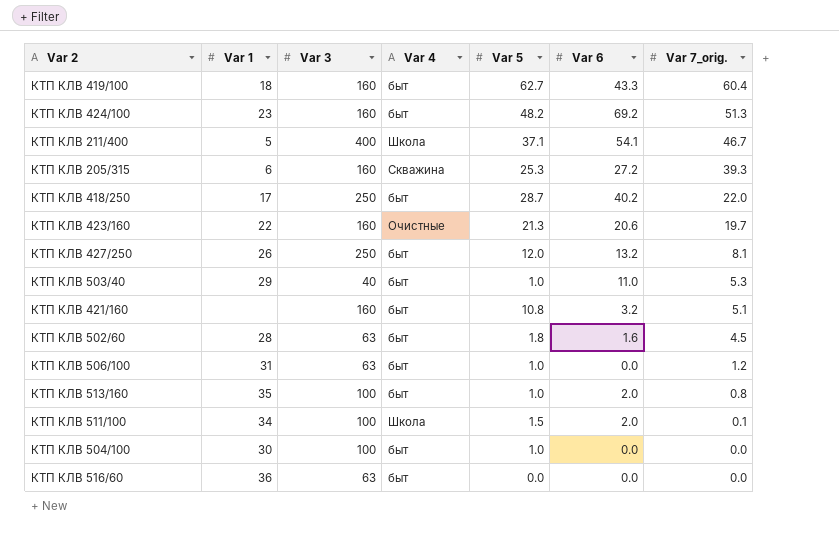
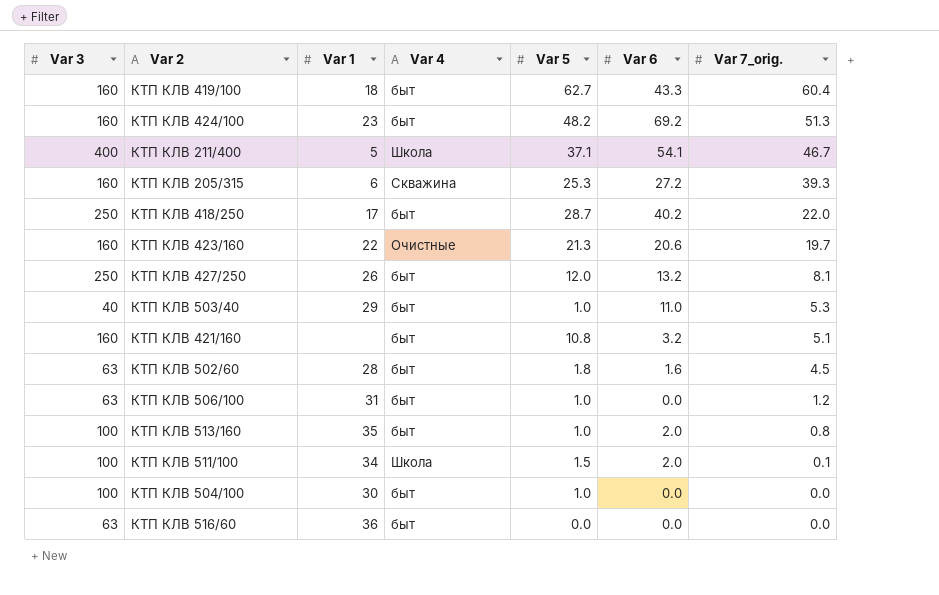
column Var 3 | position: 3 -> 1

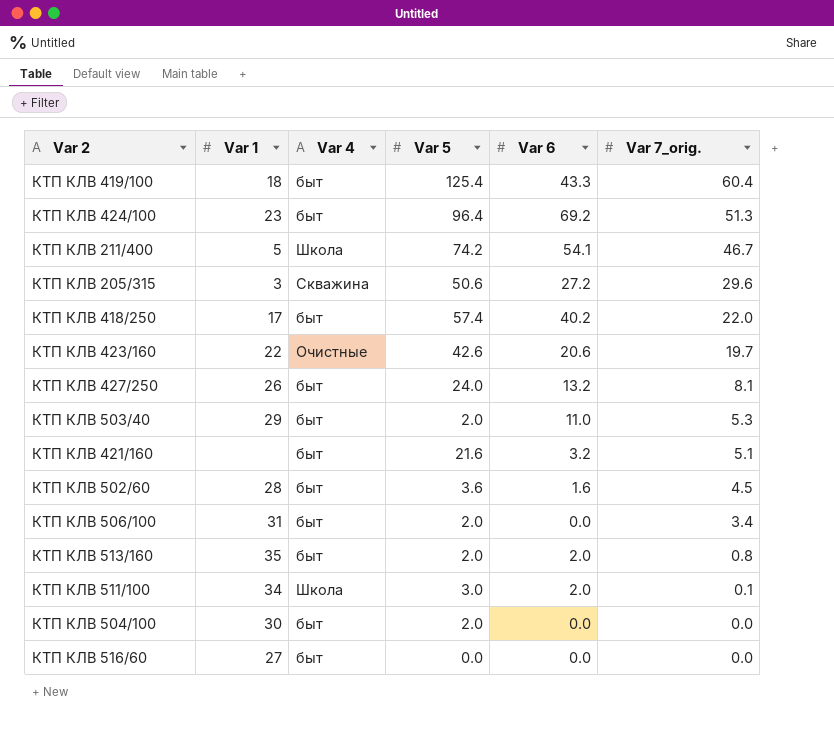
column Var 3 | position: 1 -> none
КТП КЛВ 419/100 | Var 5: 62.7 -> 125.4
КТП КЛВ 424/100 | Var 5: 48.2 -> 96.4
КТП КЛВ 211/400 | Var 5: 37.1 -> 74.2
КТП КЛВ 205/315 | Var 1: 6 -> 3
КТП КЛВ 205/315 | Var 5: 25.3 -> 50.6
КТП КЛВ 205/315 | Var 7_orig.: 39.3 -> 29.6
КТП КЛВ 418/250 | Var 5: 28.7 -> 57.4
КТП КЛВ 423/160 | Var 5: 21.3 -> 42.6
КТП КЛВ 427/250 | Var 5: 12.0 -> 24.0
КТП КЛВ 503/40 | Var 5: 1.0 -> 2.0
КТП КЛВ 421/160 | Var 5: 10.8 -> 21.6
КТП КЛВ 502/60 | Var 5: 1.8 -> 3.6
КТП КЛВ 506/100 | Var 5: 1.0 -> 2.0
КТП КЛВ 506/100 | Var 7_orig.: 1.2 -> 3.4
КТП КЛВ 513/160 | Var 5: 1.0 -> 2.0
КТП КЛВ 511/100 | Var 5: 1.5 -> 3.0
КТП КЛВ 504/100 | Var 5: 1.0 -> 2.0
КТП КЛВ 516/60 | Var 1: 36 -> 27

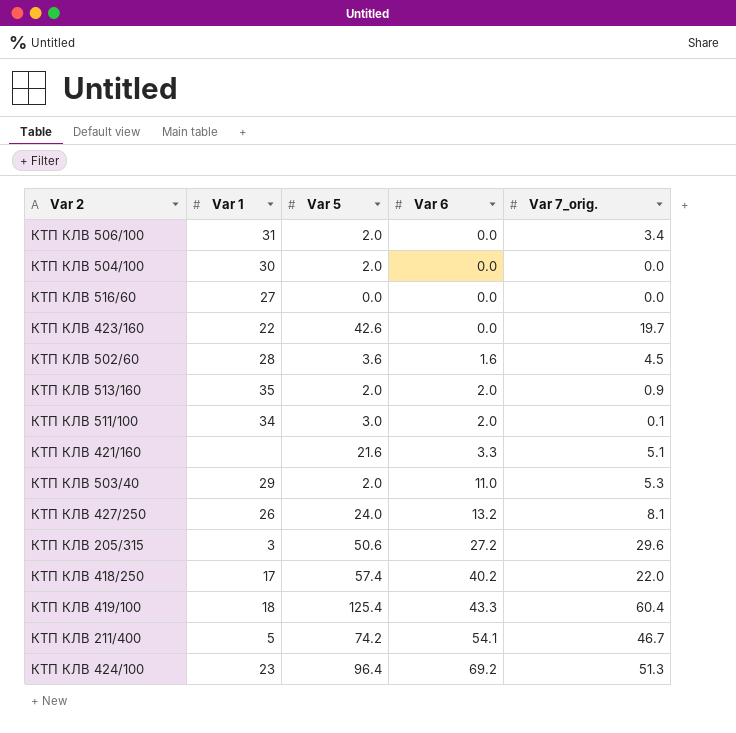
row order: Var 7_orig. descending -> Var 6 ascending
column Var 4 | position: 3 -> none
КТП КЛВ 423/160 | Var 6: 20.6 -> 0.0
КТП КЛВ 513/160 | Var 7_orig.: 0.8 -> 0.9
КТП КЛВ 421/160 | Var 6: 3.2 -> 3.3

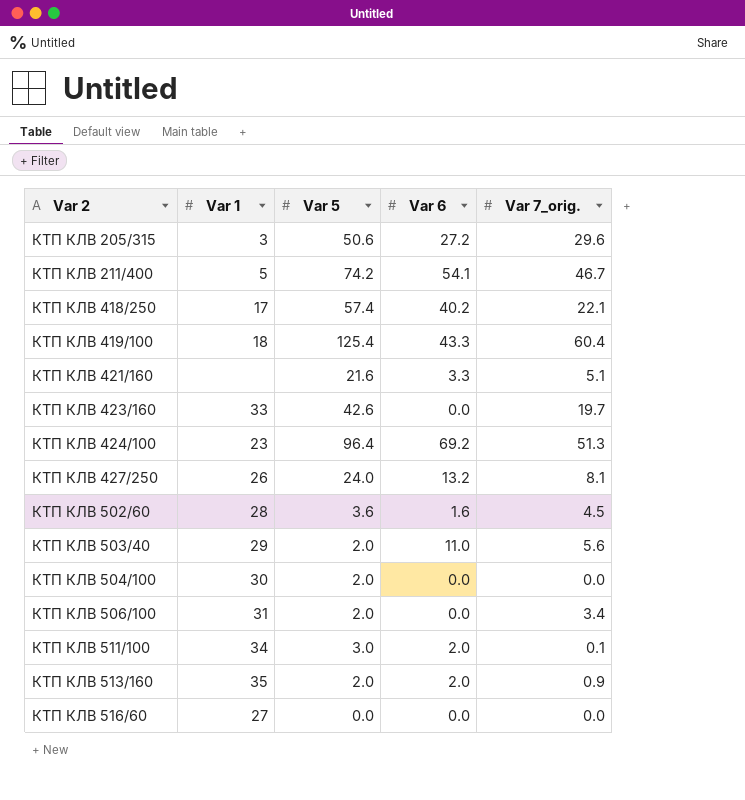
row order: Var 6 ascending -> Var 2 ascending
КТП КЛВ 418/250 | Var 7_orig.: 22.0 -> 22.1
КТП КЛВ 423/160 | Var 1: 22 -> 33
КТП КЛВ 503/40 | Var 7_orig.: 5.3 -> 5.6

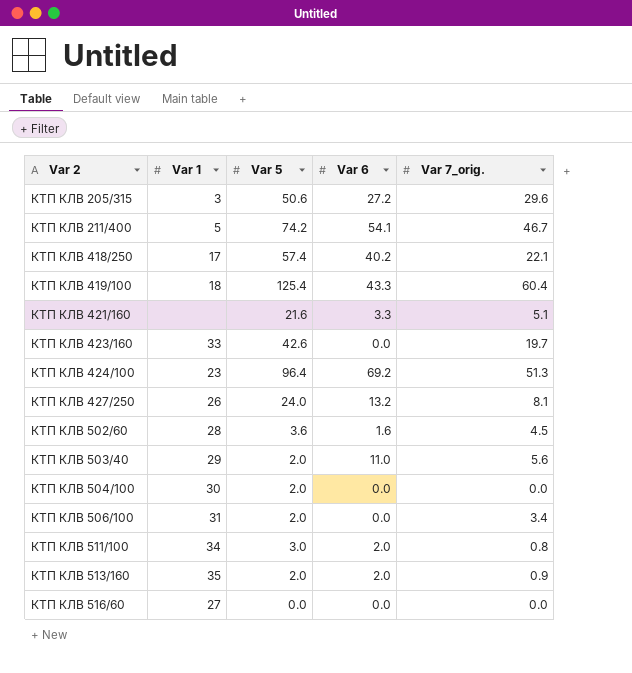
КТП КЛВ 511/100 | Var 7_orig.: 0.1 -> 0.8

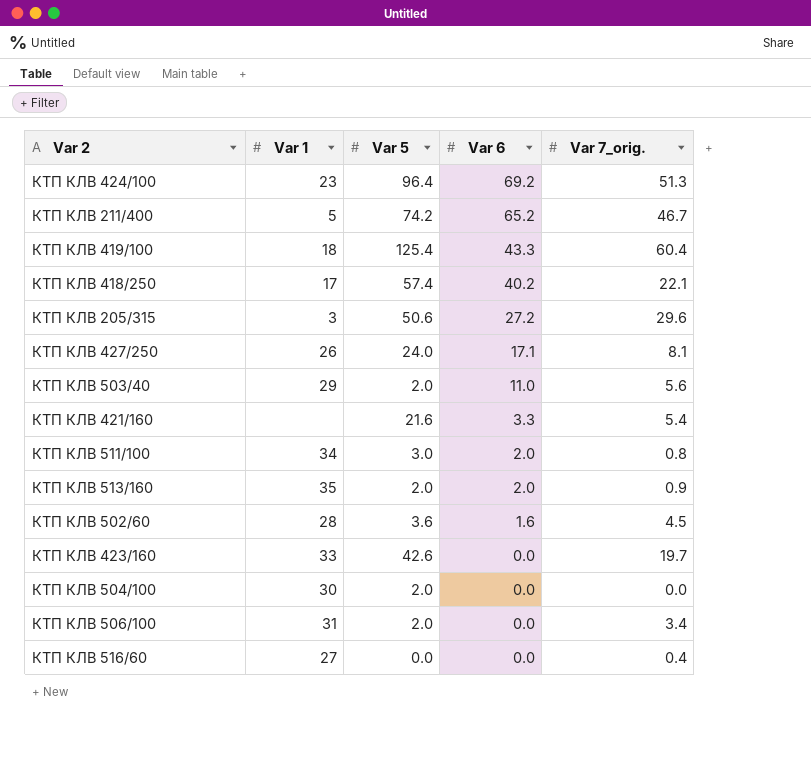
row order: Var 2 ascending -> Var 6 descending
КТП КЛВ 211/400 | Var 6: 54.1 -> 65.2
КТП КЛВ 427/250 | Var 6: 13.2 -> 17.1
КТП КЛВ 421/160 | Var 7_orig.: 5.1 -> 5.4
КТП КЛВ 516/60 | Var 7_orig.: 0.0 -> 0.4

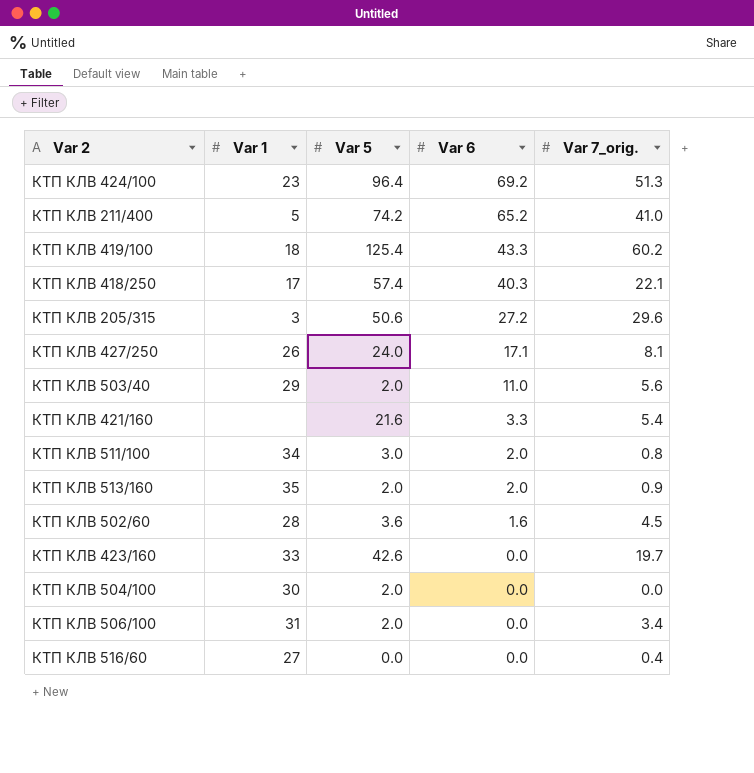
КТП КЛВ 211/400 | Var 7_orig.: 46.7 -> 41.0
КТП КЛВ 419/100 | Var 7_orig.: 60.4 -> 60.2
КТП КЛВ 418/250 | Var 6: 40.2 -> 40.3

